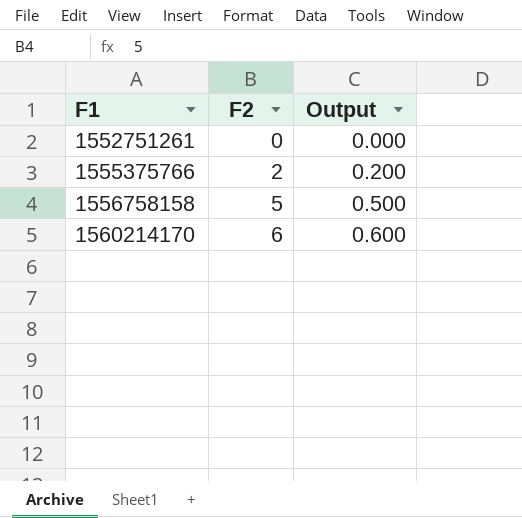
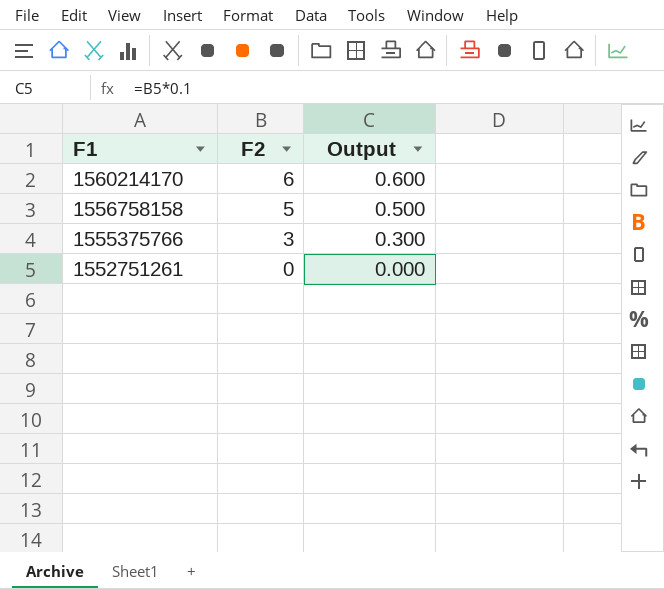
row order: F1 ascending -> F1 descending
1555375766 | F2: 2 -> 3
1555375766 | Output: 0.200 -> 0.300

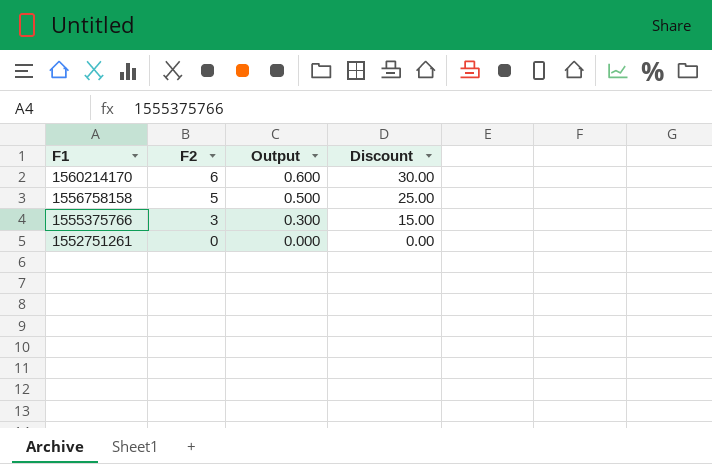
column Discount | formula: none -> [F2] * 5

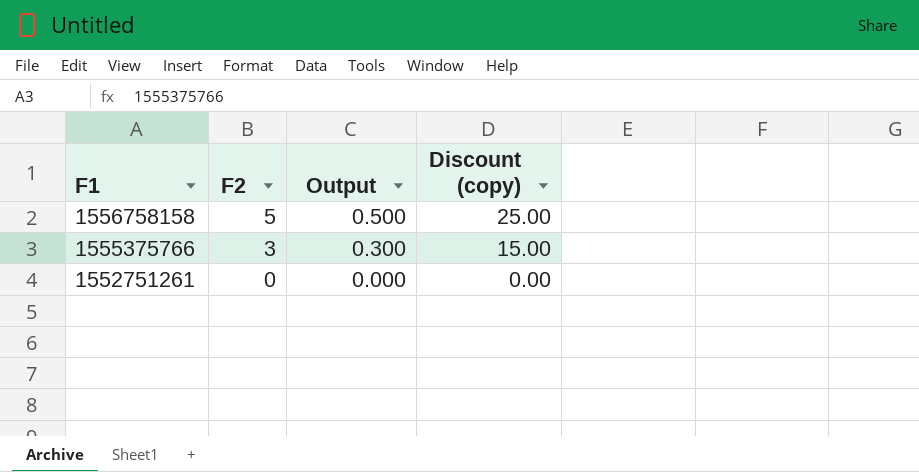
column name: Discount -> Discount (copy)
row 1560214170: 6 | 0.600 | 30.00 -> none

